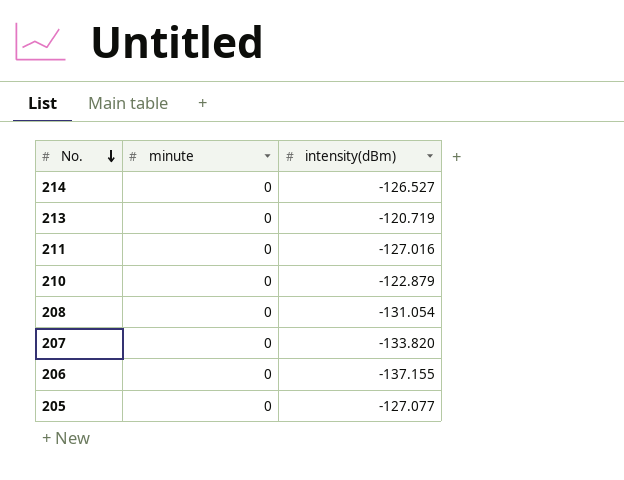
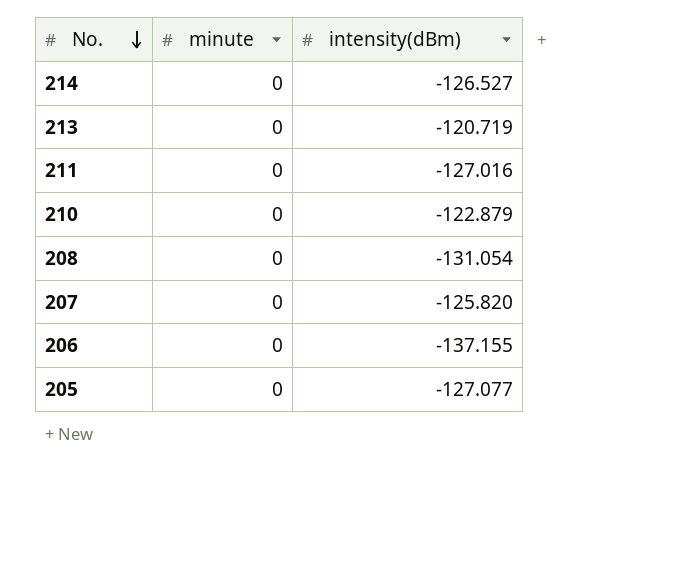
207 | intensity(dBm): -133.820 -> -125.820

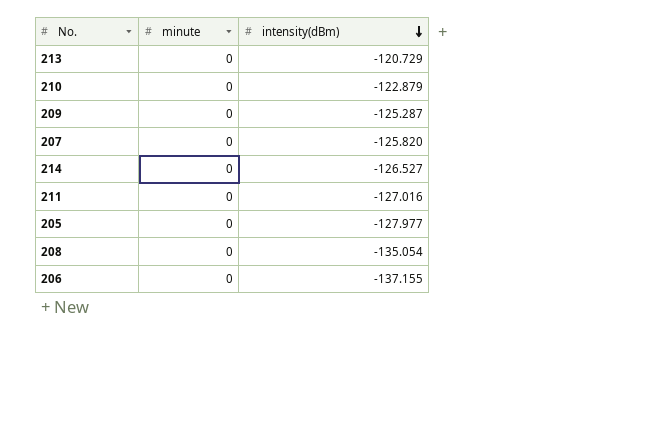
row order: No. descending -> intensity(dBm) descending
213 | intensity(dBm): -120.719 -> -120.729
row 209: none -> 0 | -125.287
205 | intensity(dBm): -127.077 -> -127.977
208 | intensity(dBm): -131.054 -> -135.054

